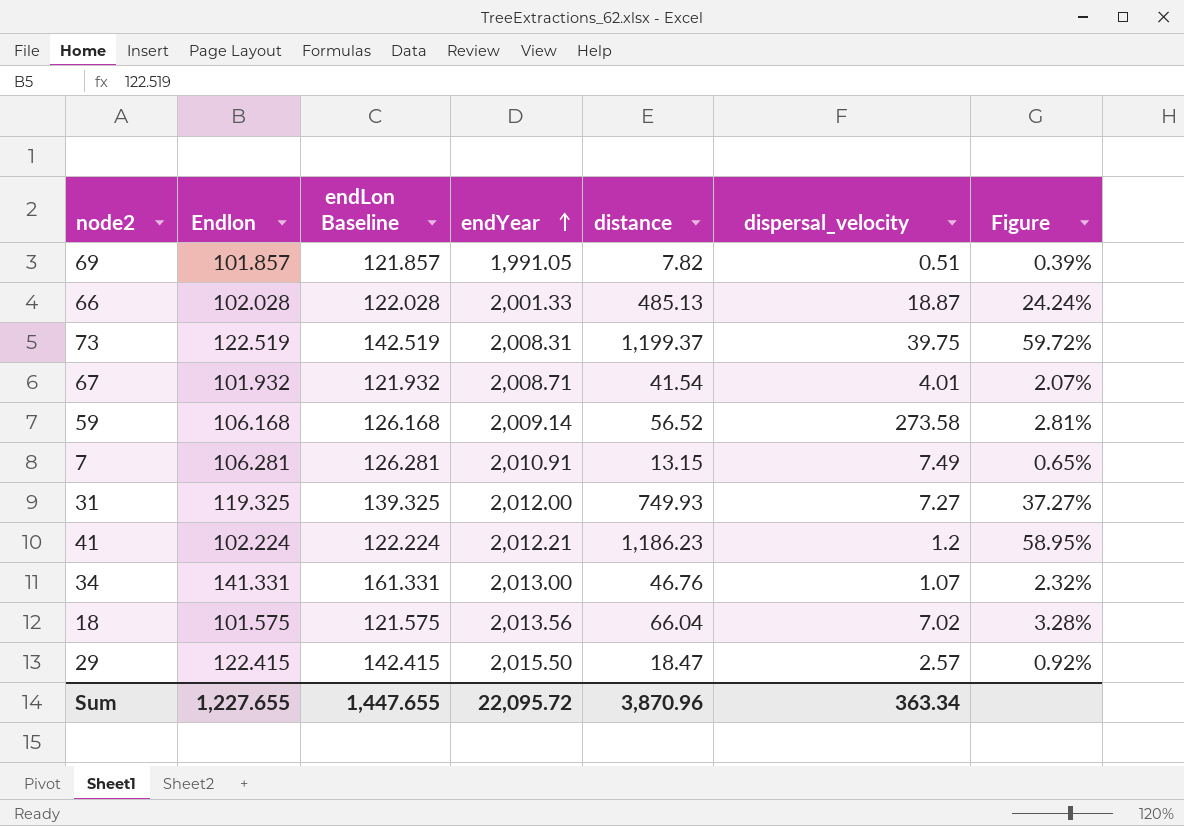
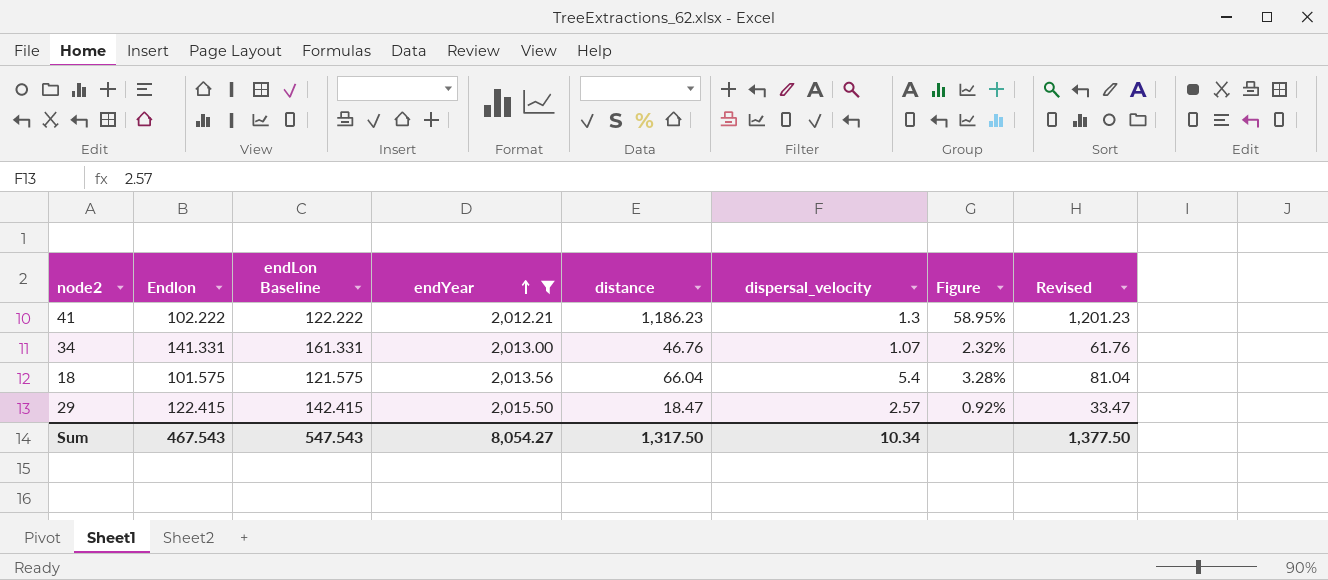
filter: none -> endYear >= 2,012.21
column Revised | formula: none -> [distance] + 15
41 | Endlon: 102.224 -> 102.222
41 | endLon Baseline: 122.224 -> 122.222
41 | dispersal_velocity: 1.2 -> 1.3
18 | dispersal_velocity: 7.02 -> 5.4
Sum | Endlon: 1,227.655 -> 467.543
Sum | endLon Baseline: 1,447.655 -> 547.543
Sum | endYear: 22,095.72 -> 8,054.27
Sum | distance: 3,870.96 -> 1,317.50
Sum | dispersal_velocity: 363.34 -> 10.34

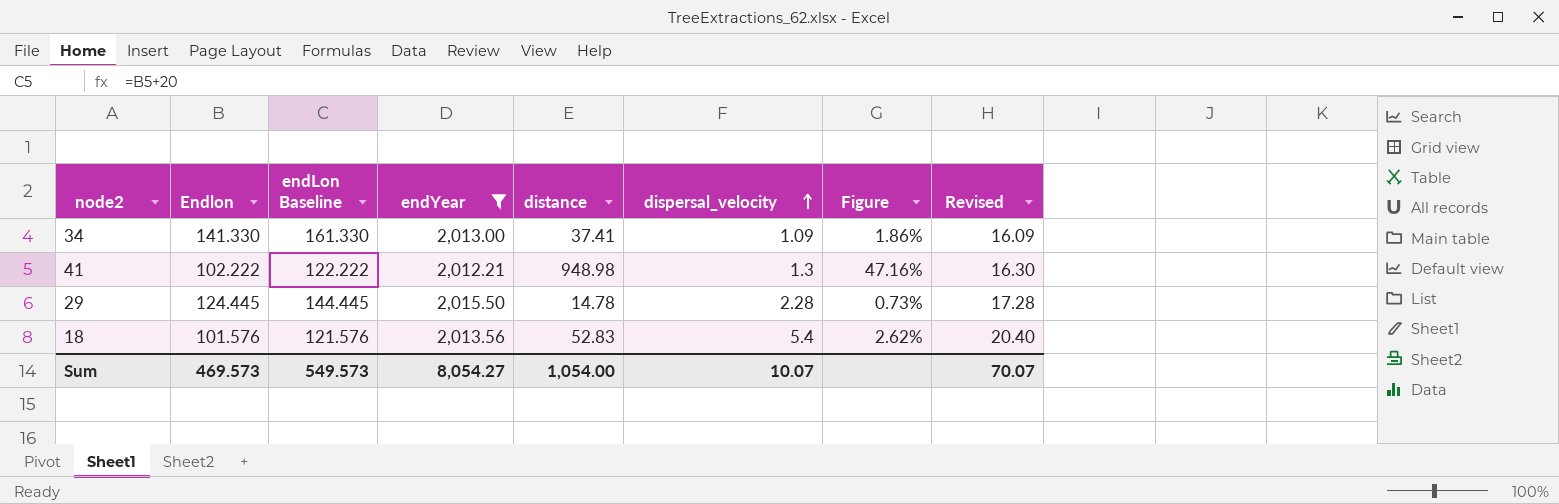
row order: endYear ascending -> dispersal_velocity ascending
column Revised | formula: [distance] + 15 -> [dispersal_velocity] + 15
34 | Endlon: 141.331 -> 141.330
34 | endLon Baseline: 161.331 -> 161.330
34 | distance: 46.76 -> 37.41
34 | dispersal_velocity: 1.07 -> 1.09
34 | Figure: 2.32% -> 1.86%
41 | distance: 1,186.23 -> 948.98
41 | Figure: 58.95% -> 47.16%
29 | Endlon: 122.415 -> 124.445
29 | endLon Baseline: 142.415 -> 144.445
29 | distance: 18.47 -> 14.78
29 | dispersal_velocity: 2.57 -> 2.28
29 | Figure: 0.92% -> 0.73%
18 | Endlon: 101.575 -> 101.576
18 | endLon Baseline: 121.575 -> 121.576
18 | distance: 66.04 -> 52.83
18 | Figure: 3.28% -> 2.62%
Sum | Endlon: 467.543 -> 469.573
Sum | endLon Baseline: 547.543 -> 549.573
Sum | distance: 1,317.50 -> 1,054.00
Sum | dispersal_velocity: 10.34 -> 10.07
Sum | Revised: 1,377.50 -> 70.07

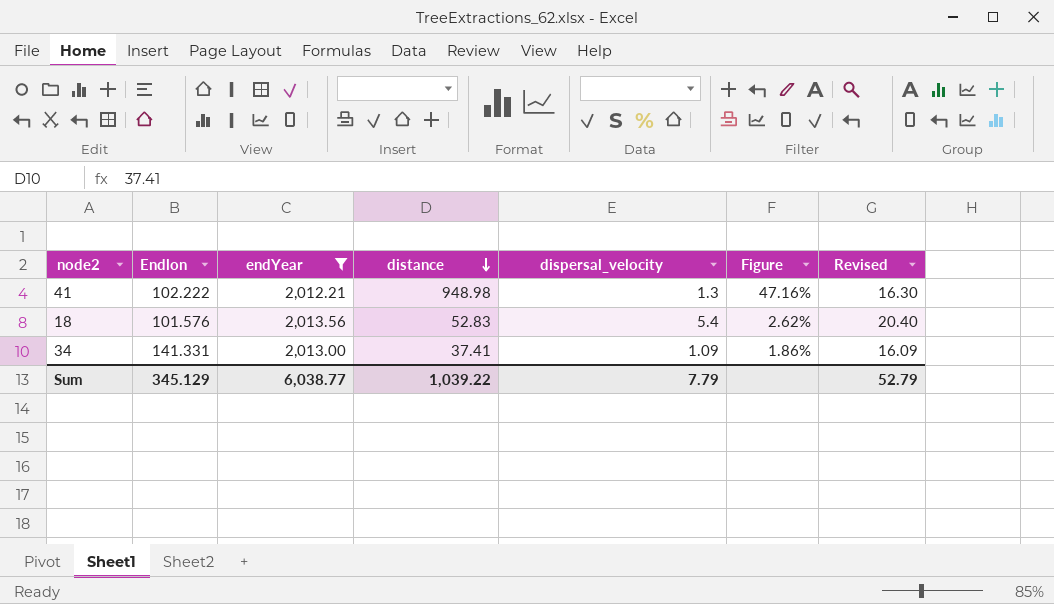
row order: dispersal_velocity ascending -> distance descending
column endLon Baseline | formula: [Endlon] + 20 -> none
row 29: 124.445 | 144.445 | 2,015.50 | 14.78 | 2.28 | 0.73% | 17.28 -> none
34 | Endlon: 141.330 -> 141.331
Sum | Endlon: 469.573 -> 345.129
Sum | endYear: 8,054.27 -> 6,038.77
Sum | distance: 1,054.00 -> 1,039.22
Sum | dispersal_velocity: 10.07 -> 7.79
Sum | Revised: 70.07 -> 52.79

